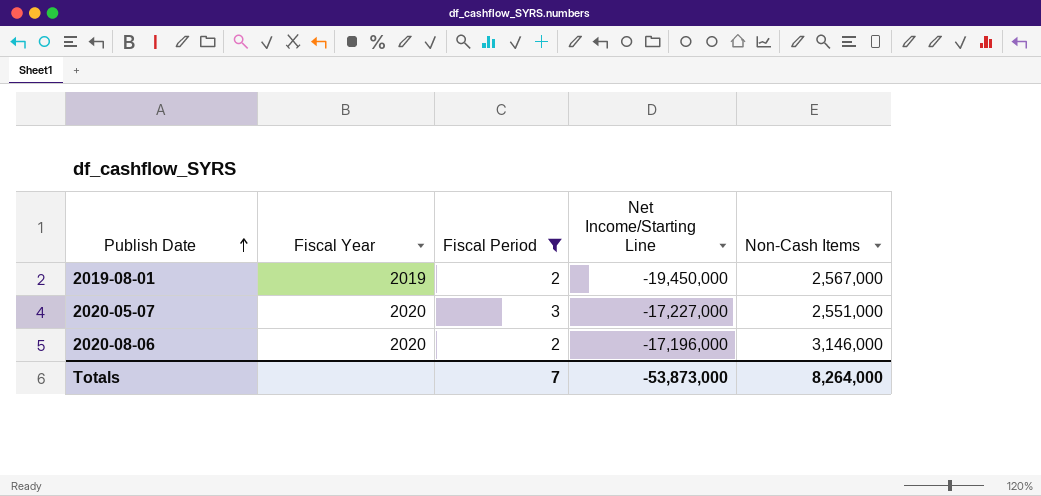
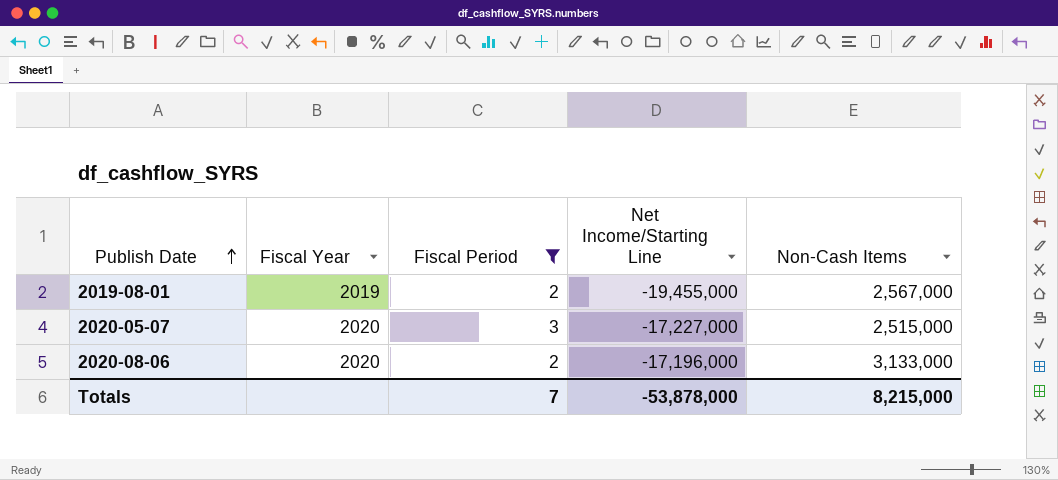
2019-08-01 | Net Income/Starting Line: -19,450,000 -> -19,455,000
2020-05-07 | Non-Cash Items: 2,551,000 -> 2,515,000
2020-08-06 | Non-Cash Items: 3,146,000 -> 3,133,000
Totals | Net Income/Starting Line: -53,873,000 -> -53,878,000
Totals | Non-Cash Items: 8,264,000 -> 8,215,000

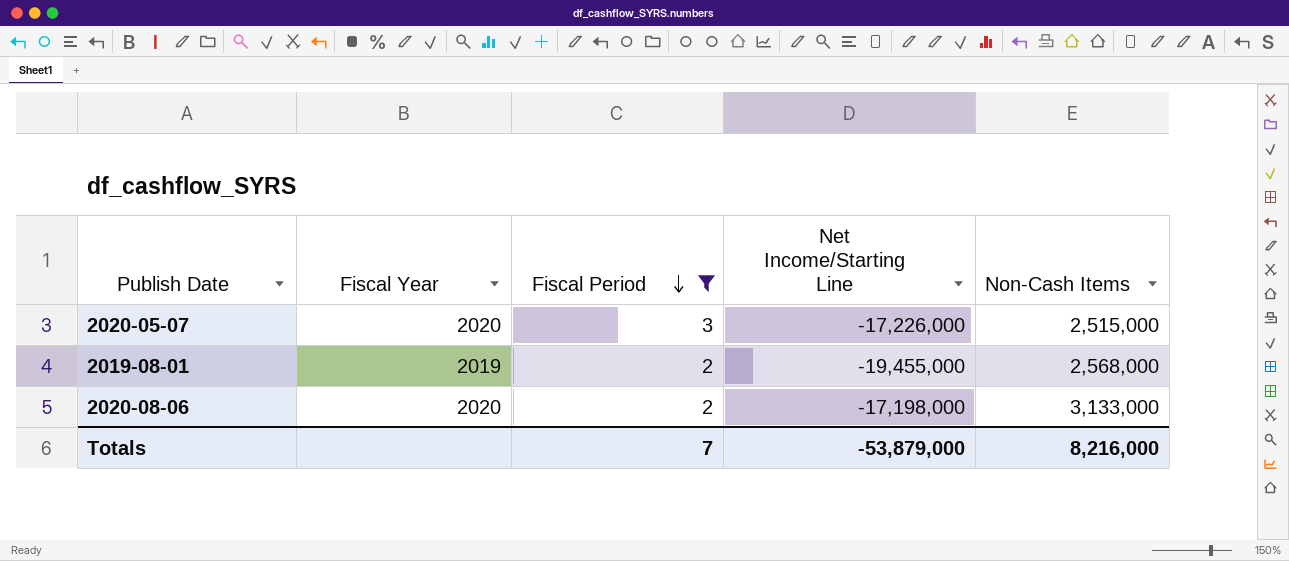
row order: Publish Date ascending -> Fiscal Period descending
2020-05-07 | Net Income/Starting Line: -17,227,000 -> -17,226,000
2019-08-01 | Non-Cash Items: 2,567,000 -> 2,568,000
2020-08-06 | Net Income/Starting Line: -17,196,000 -> -17,198,000
Totals | Net Income/Starting Line: -53,878,000 -> -53,879,000
Totals | Non-Cash Items: 8,215,000 -> 8,216,000

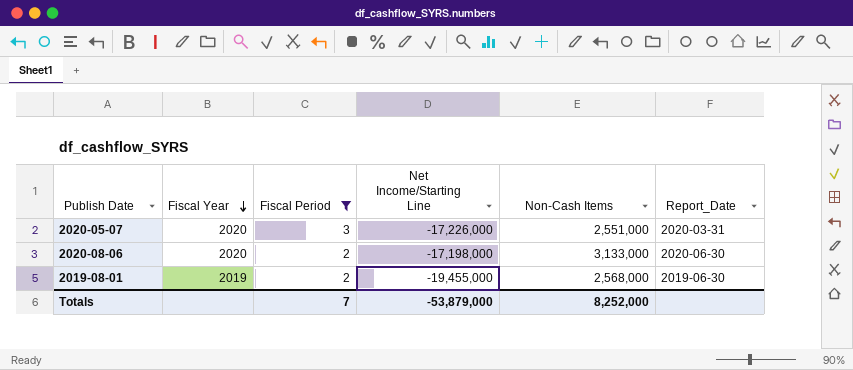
row order: Fiscal Period descending -> Fiscal Year descending
column Report_Date | position: none -> 6
2020-05-07 | Non-Cash Items: 2,515,000 -> 2,551,000
Totals | Non-Cash Items: 8,216,000 -> 8,252,000

